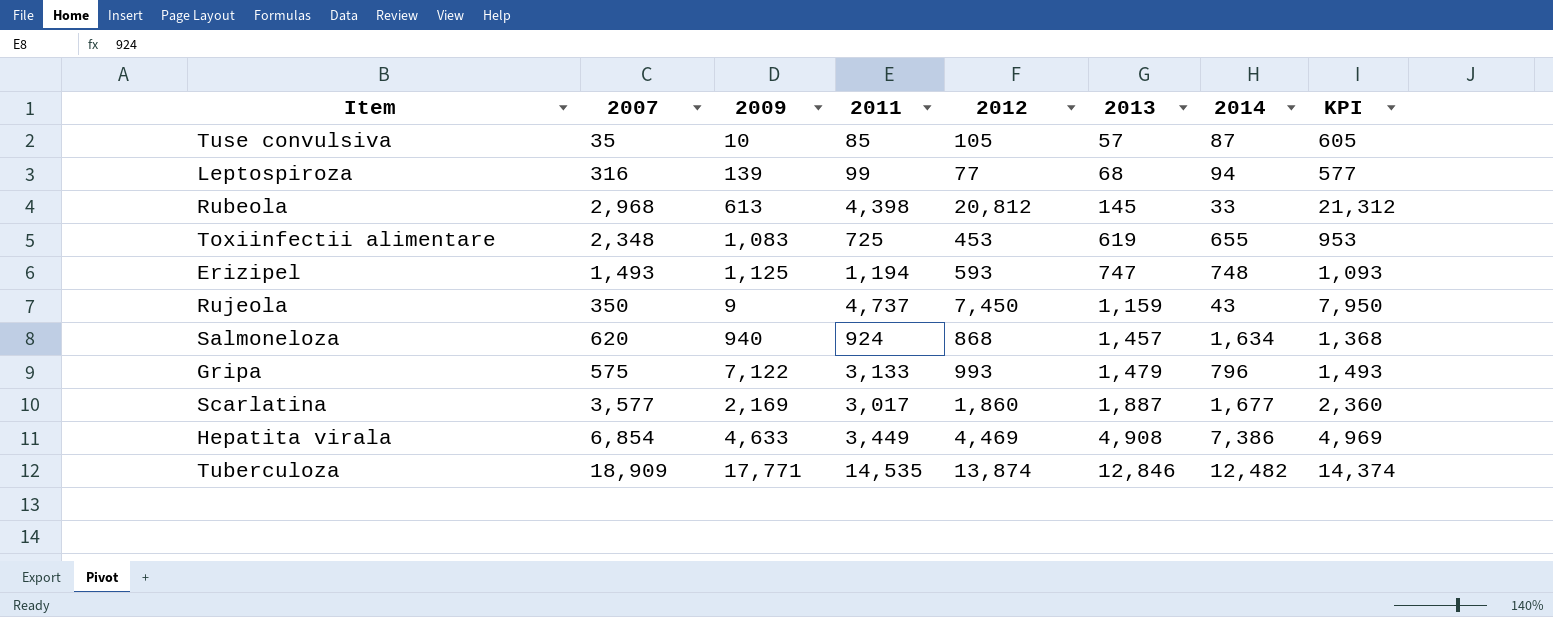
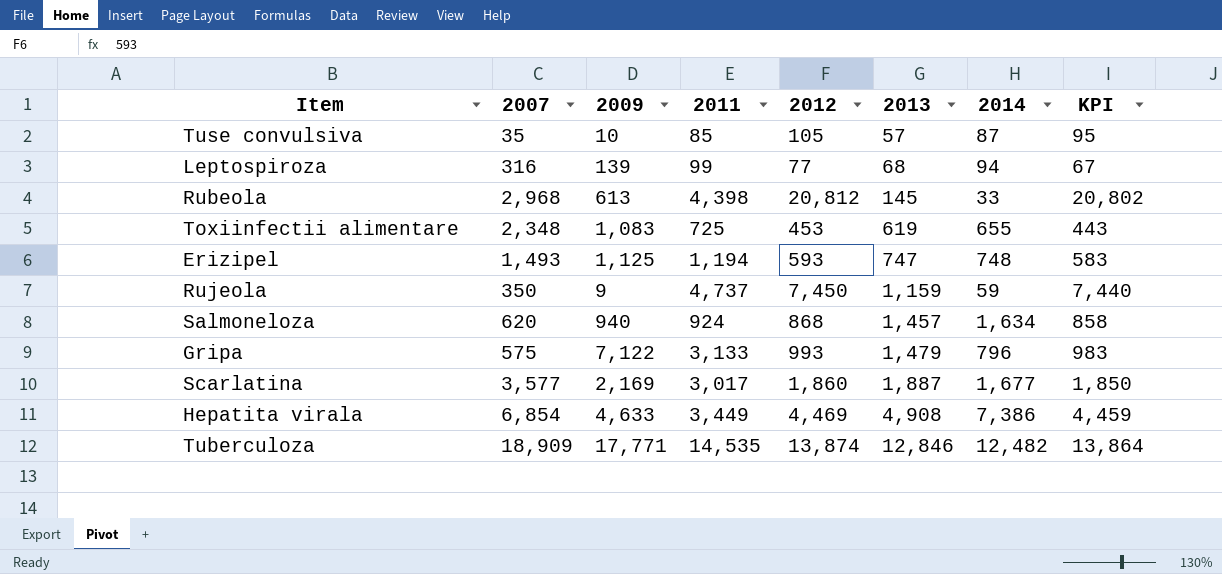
column KPI | formula: [2012] + 500 -> [2012] - 10
Rujeola | 2014: 43 -> 59

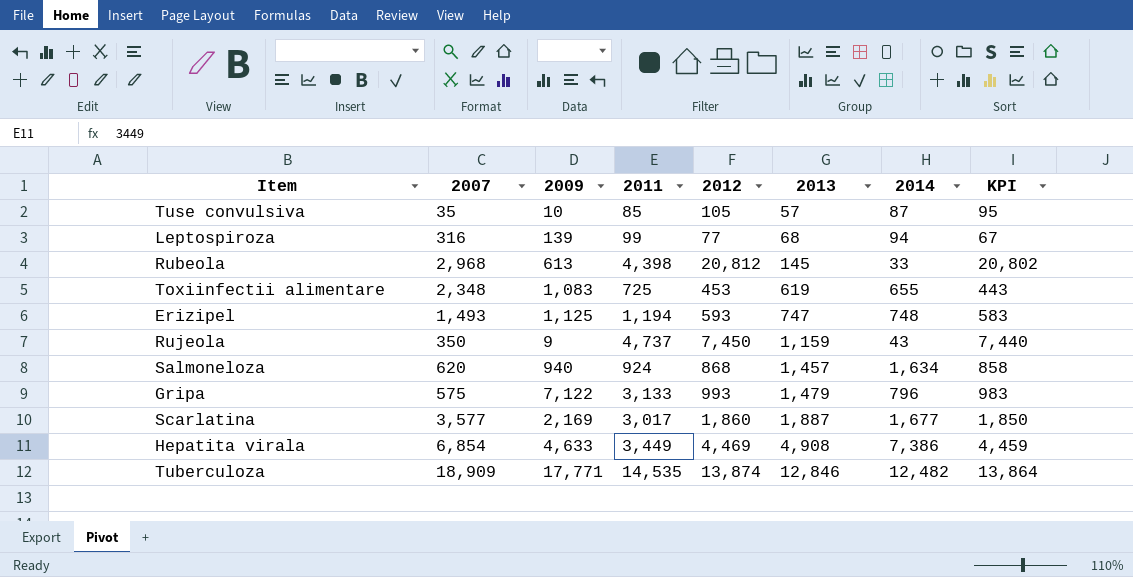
Rujeola | 2014: 59 -> 43

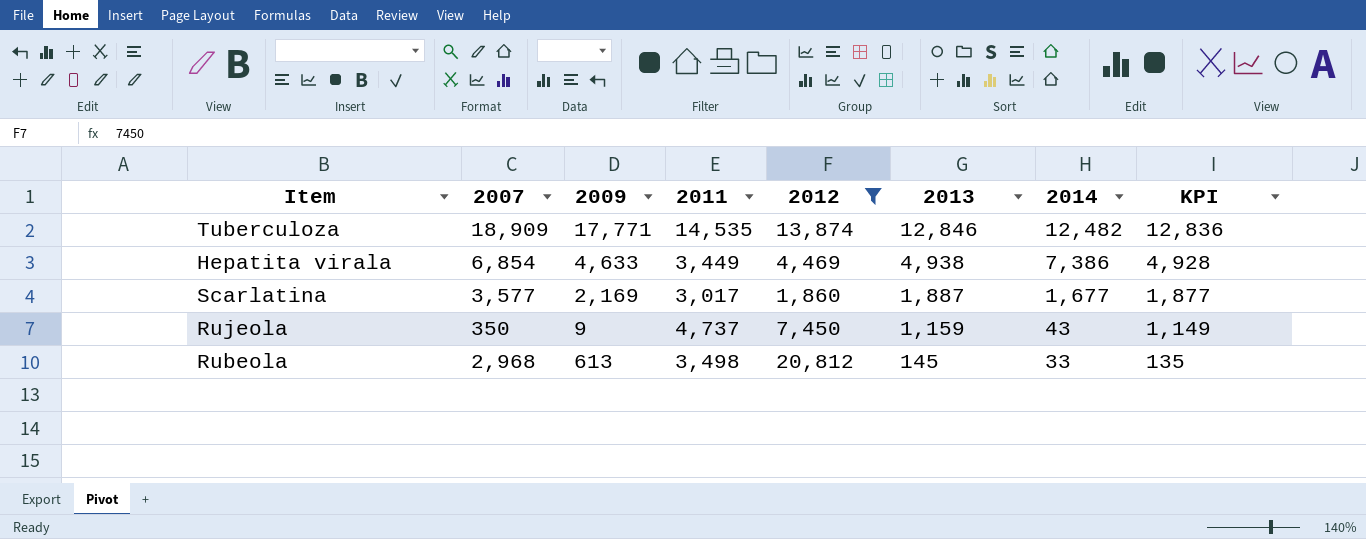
filter: none -> 2012 >= 1,860
row order: 2013 ascending -> 2013 descending
column KPI | formula: [2012] - 10 -> [2013] - 10
Hepatita virala | 2013: 4,908 -> 4,938
Rubeola | 2011: 4,398 -> 3,498

